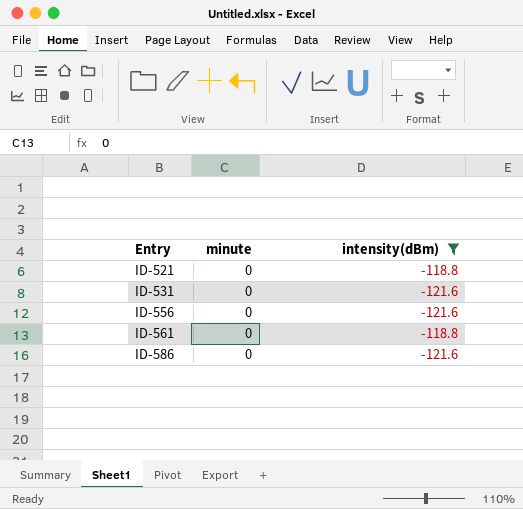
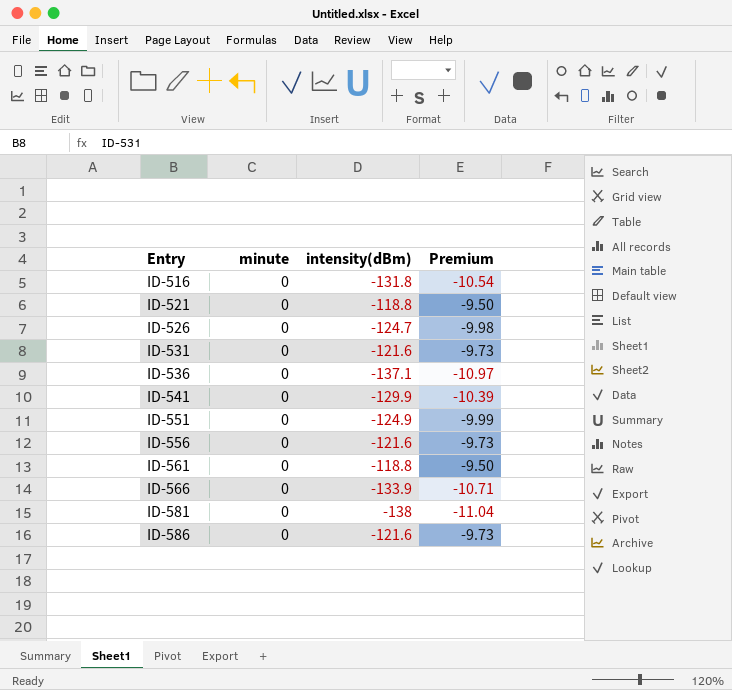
filter: intensity(dBm) >= -121.6 -> none
column Premium | formula: none -> [intensity(dBm)] * 0.08

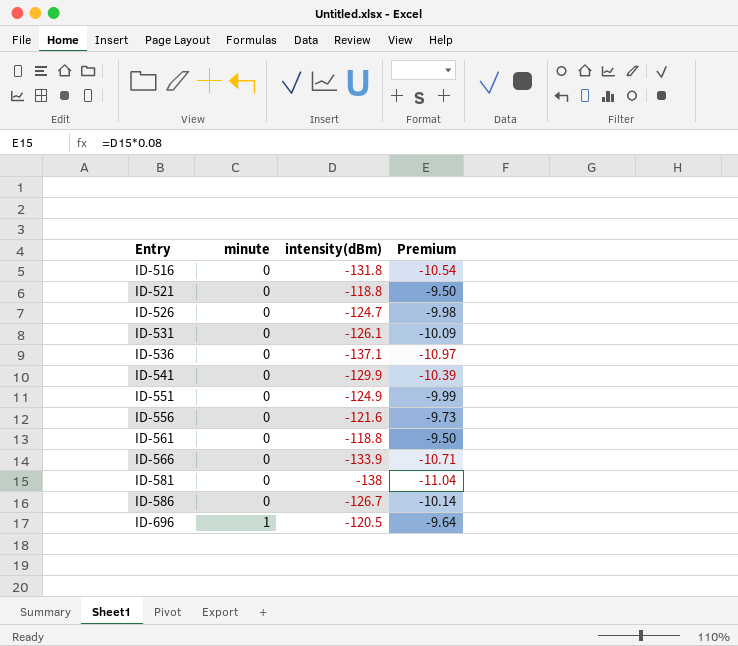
ID-531 | intensity(dBm): -121.6 -> -126.1
ID-531 | Premium: -9.73 -> -10.09
ID-586 | intensity(dBm): -121.6 -> -126.7
ID-586 | Premium: -9.73 -> -10.14
row ID-696: none -> 1 | -120.5 | -9.64

